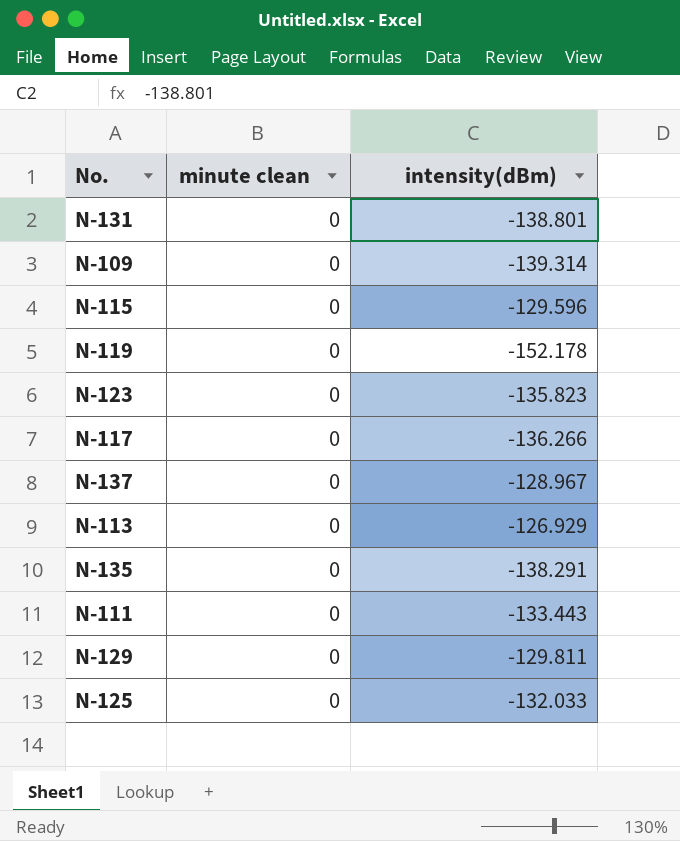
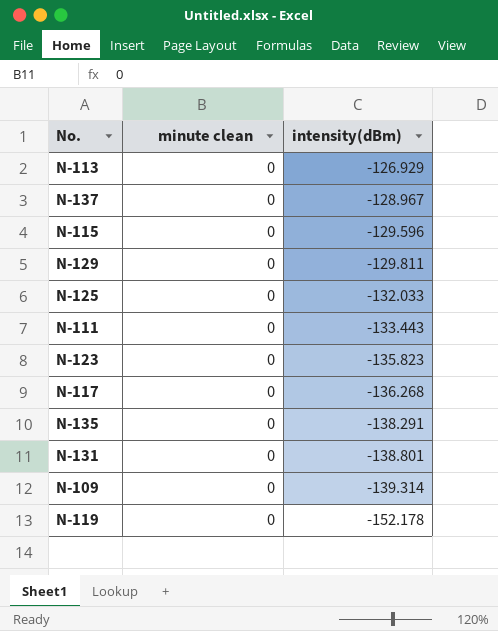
row order: none -> intensity(dBm) descending
N-117 | intensity(dBm): -136.266 -> -136.268

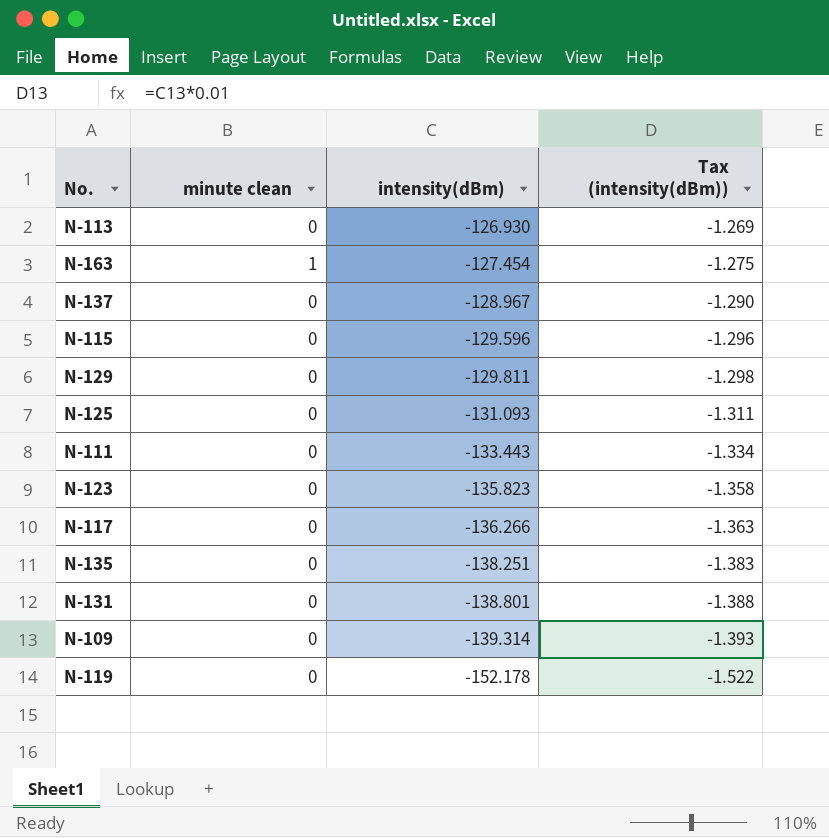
column Tax (intensity(dBm)) | formula: none -> [intensity(dBm)] * 0.01
N-113 | intensity(dBm): -126.929 -> -126.930
row N-163: none -> 1 | -127.454 | -1.275
N-125 | intensity(dBm): -132.033 -> -131.093
N-117 | intensity(dBm): -136.268 -> -136.266
N-135 | intensity(dBm): -138.291 -> -138.251

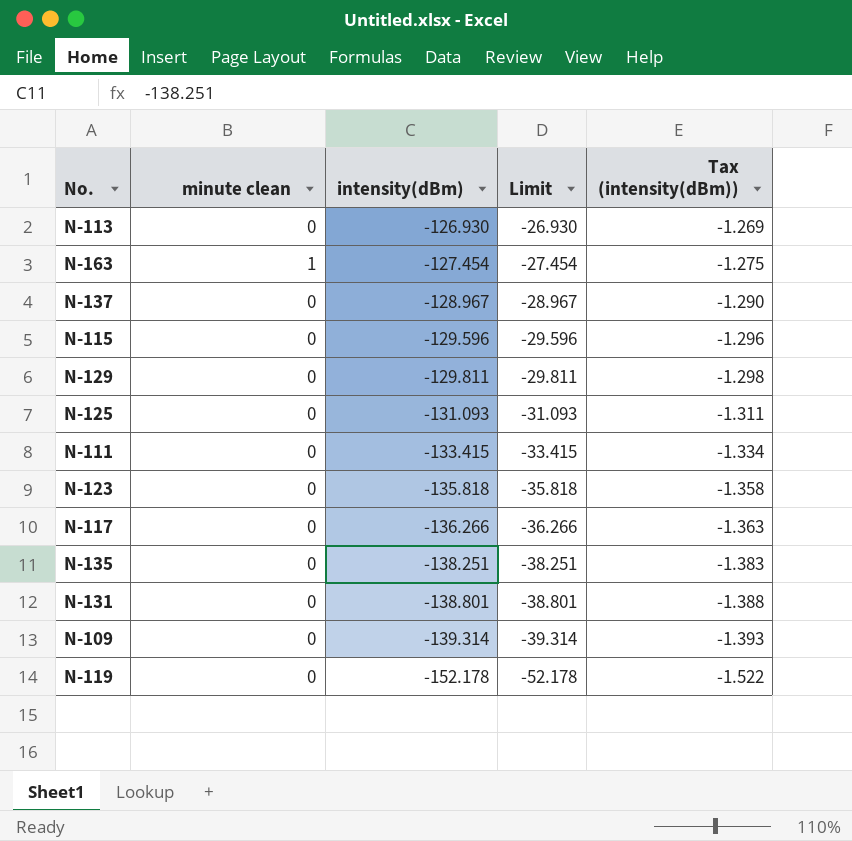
column Limit | formula: none -> [intensity(dBm)] + 100
N-111 | intensity(dBm): -133.443 -> -133.415
N-123 | intensity(dBm): -135.823 -> -135.818

